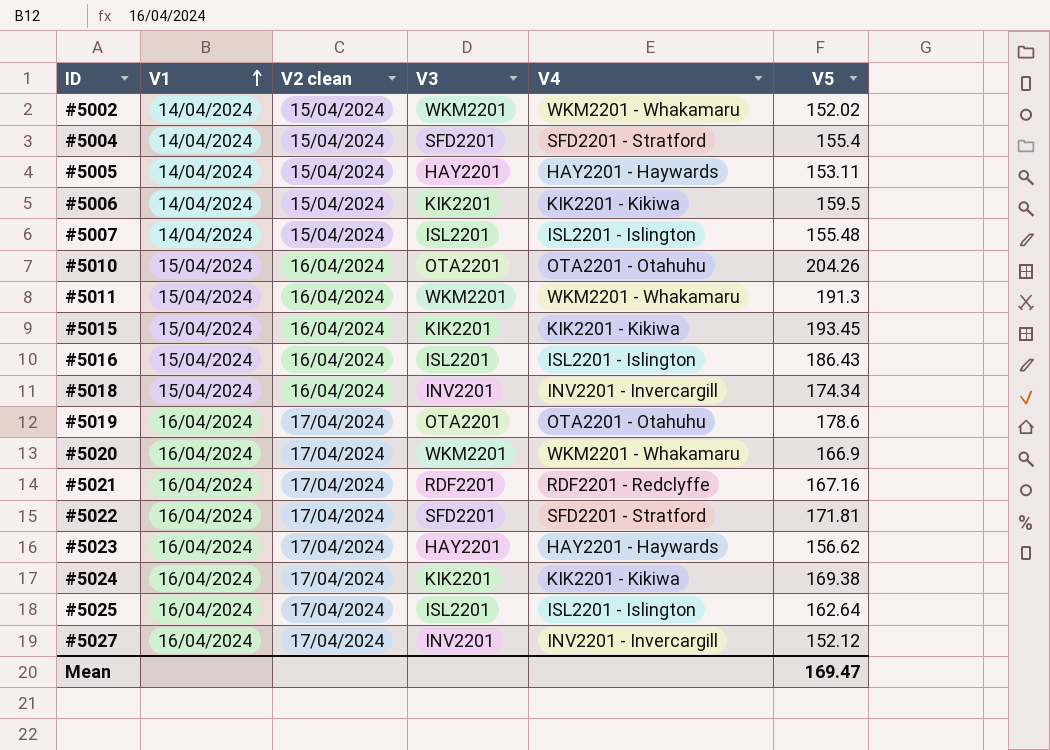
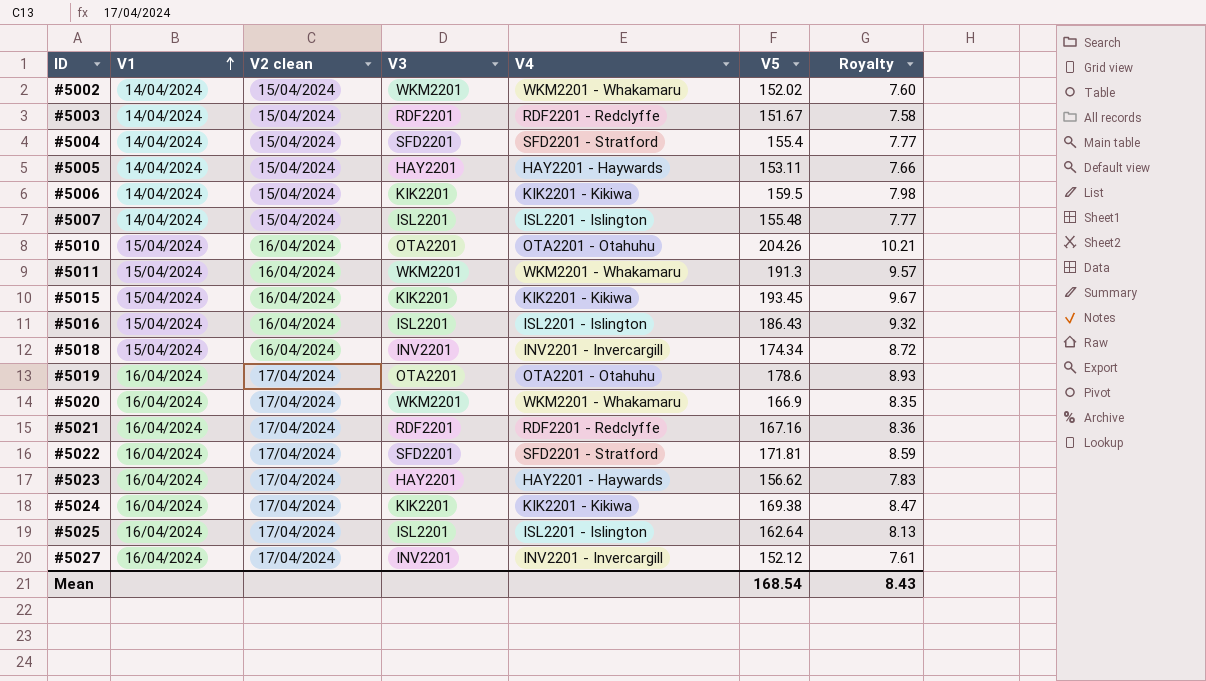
column Royalty | formula: none -> [V5] * 0.05
row #5003: none -> 14/04/2024 | 15/04/2024 | RDF2201 | RDF2201 - Redclyffe | 151.67 | 7.58
Mean | V5: 169.47 -> 168.54

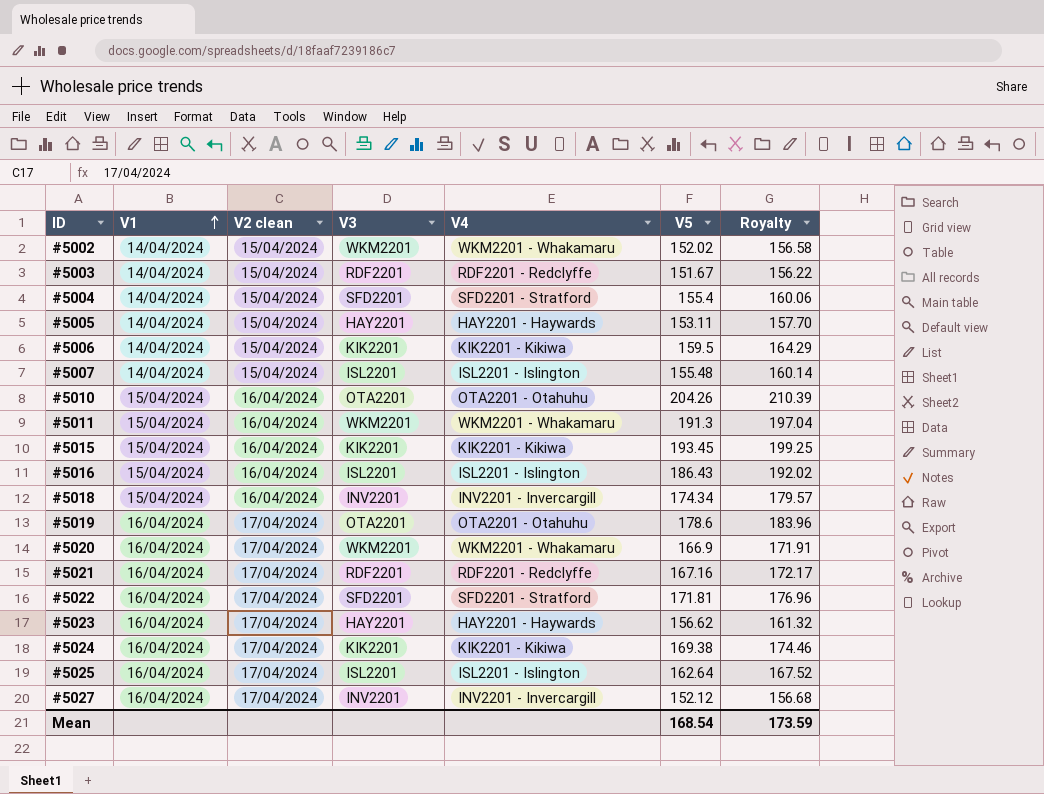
column Royalty | formula: [V5] * 0.05 -> [V5] * 1.03
Mean | Royalty: 8.43 -> 173.59

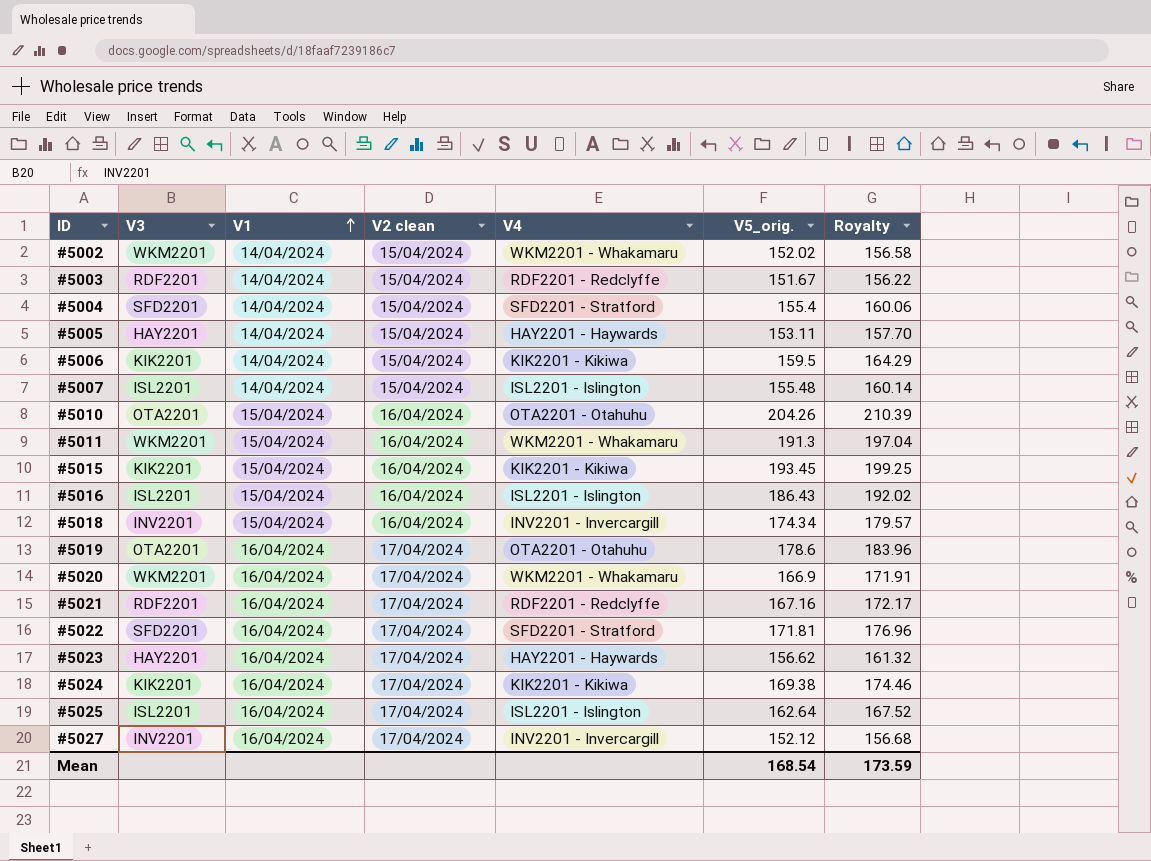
column V3 | position: 4 -> 2
column name: V5 -> V5_orig.

